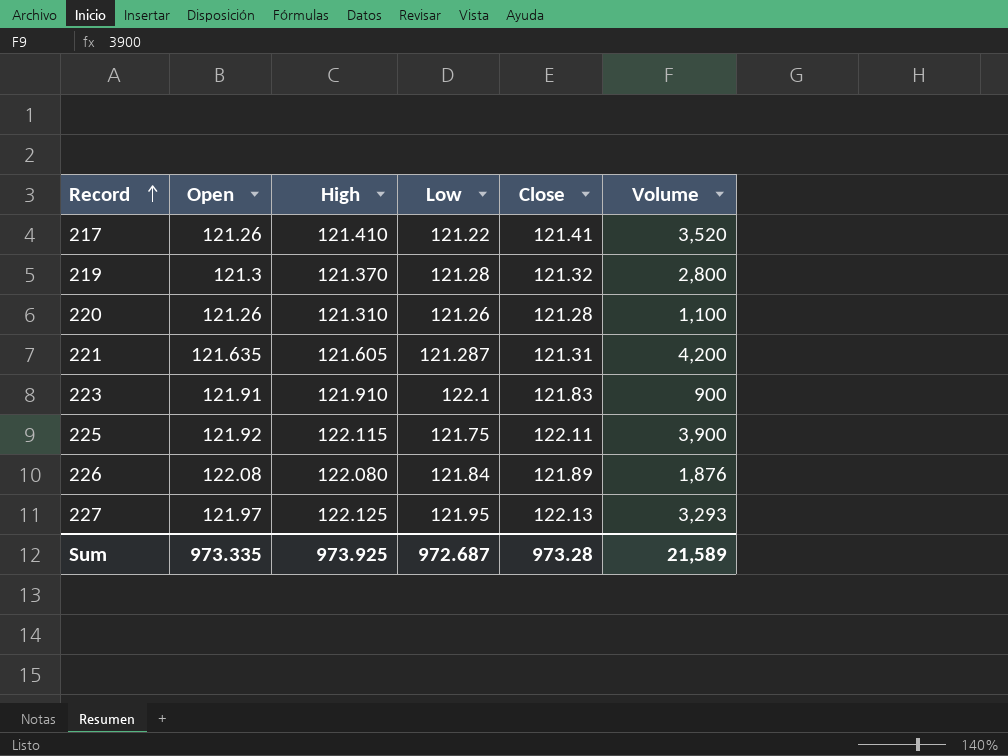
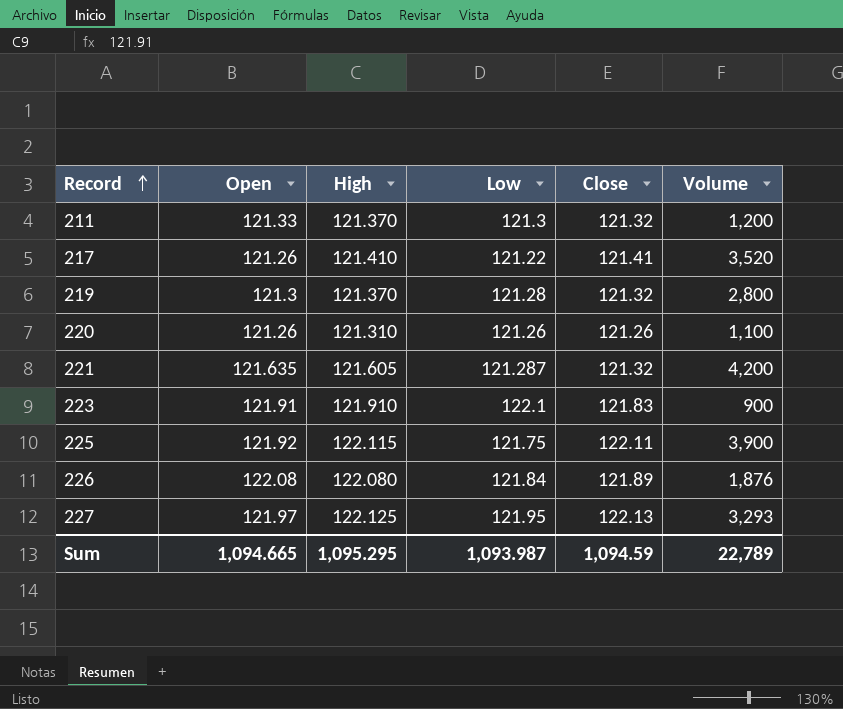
row 211: none -> 121.33 | 121.370 | 121.3 | 121.32 | 1,200
220 | Close: 121.28 -> 121.26
221 | Close: 121.31 -> 121.32
Sum | Open: 973.335 -> 1,094.665
Sum | High: 973.925 -> 1,095.295
Sum | Low: 972.687 -> 1,093.987
Sum | Close: 973.28 -> 1,094.59
Sum | Volume: 21,589 -> 22,789

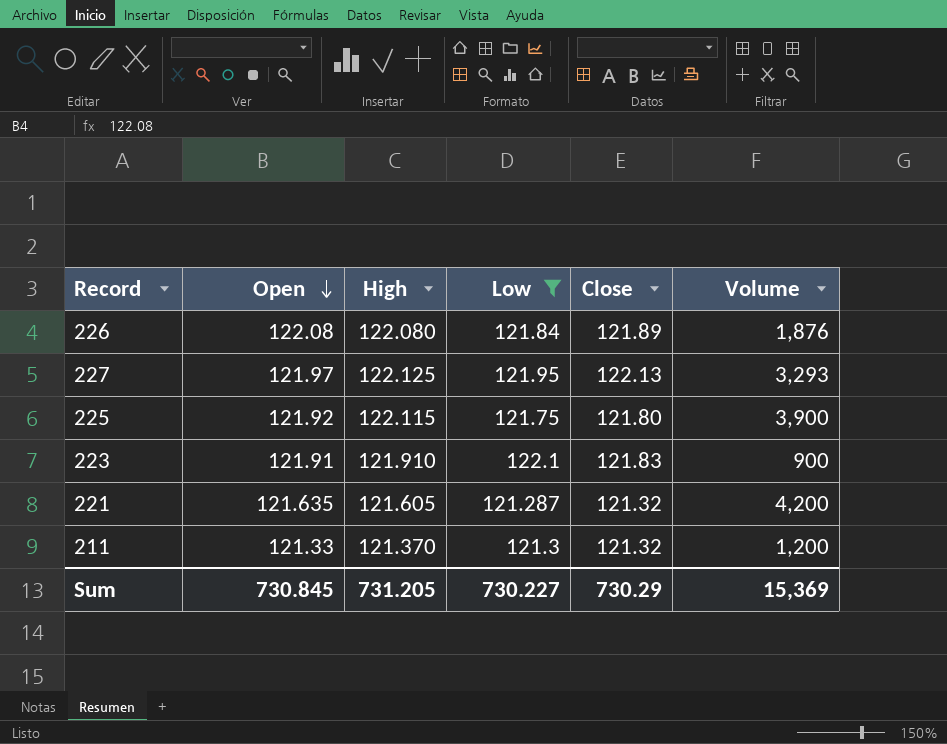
filter: none -> Low >= 121.287
row order: Record ascending -> Open descending
225 | Close: 122.11 -> 121.80
Sum | Open: 1,094.665 -> 730.845
Sum | High: 1,095.295 -> 731.205
Sum | Low: 1,093.987 -> 730.227
Sum | Close: 1,094.59 -> 730.29
Sum | Volume: 22,789 -> 15,369

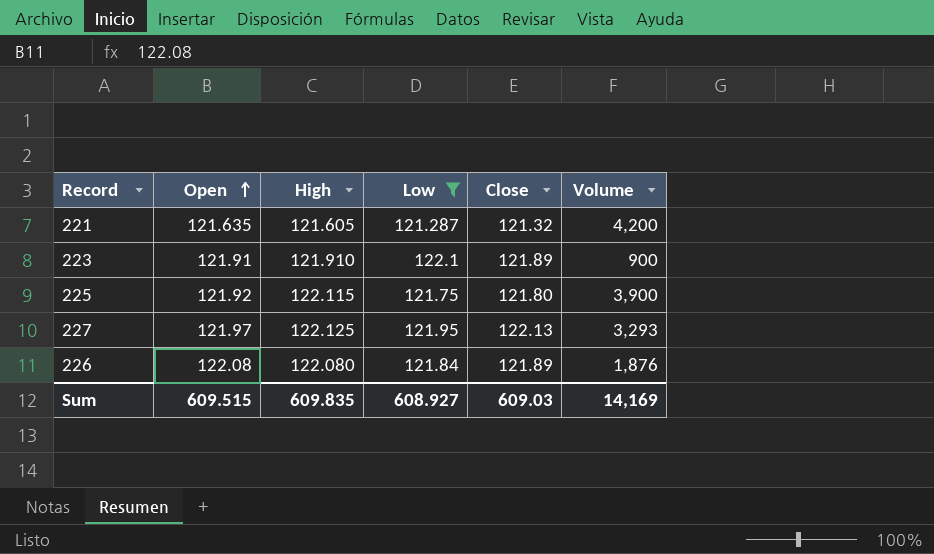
row order: Open descending -> Open ascending
row 211: 121.33 | 121.370 | 121.3 | 121.32 | 1,200 -> none
223 | Close: 121.83 -> 121.89
Sum | Open: 730.845 -> 609.515
Sum | High: 731.205 -> 609.835
Sum | Low: 730.227 -> 608.927
Sum | Close: 730.29 -> 609.03
Sum | Volume: 15,369 -> 14,169

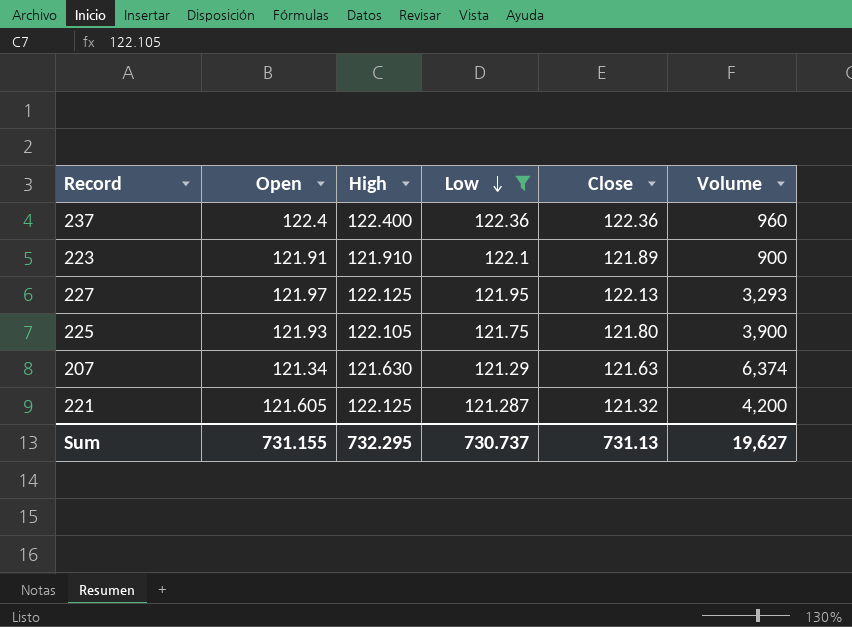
row order: Open ascending -> Low descending
row 226: 122.08 | 122.080 | 121.84 | 121.89 | 1,876 -> none
row 237: none -> 122.4 | 122.400 | 122.36 | 122.36 | 960
225 | Open: 121.92 -> 121.93
225 | High: 122.115 -> 122.105
row 207: none -> 121.34 | 121.630 | 121.29 | 121.63 | 6,374
221 | Open: 121.635 -> 121.605
221 | High: 121.605 -> 122.125
Sum | Open: 609.515 -> 731.155
Sum | High: 609.835 -> 732.295
Sum | Low: 608.927 -> 730.737
Sum | Close: 609.03 -> 731.13
Sum | Volume: 14,169 -> 19,627

